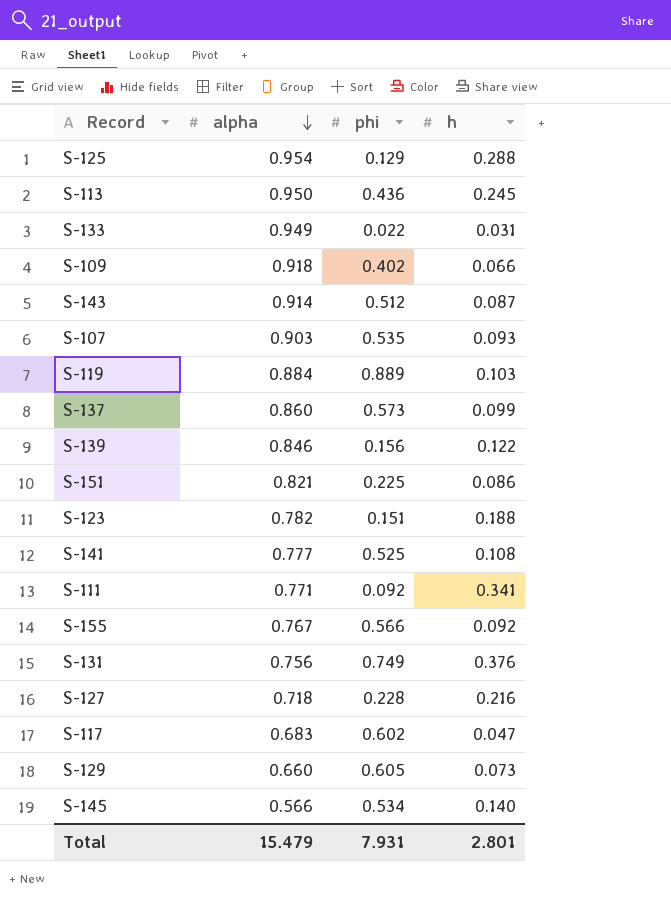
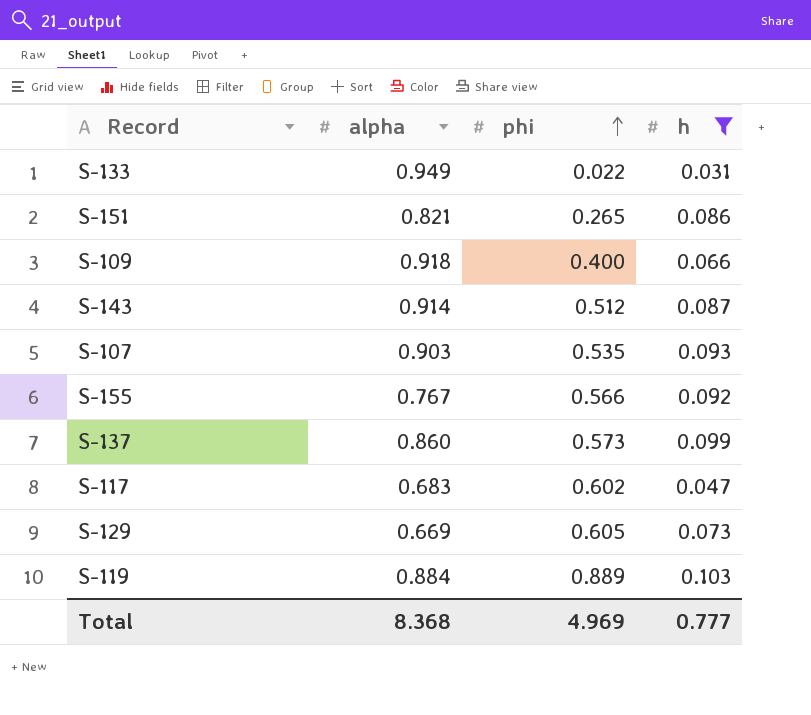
filter: none -> h <= 0.103
row order: alpha descending -> phi ascending
S-151 | phi: 0.225 -> 0.265
S-109 | phi: 0.402 -> 0.400
S-129 | alpha: 0.660 -> 0.669
Total | alpha: 15.479 -> 8.368
Total | phi: 7.931 -> 4.969
Total | h: 2.801 -> 0.777

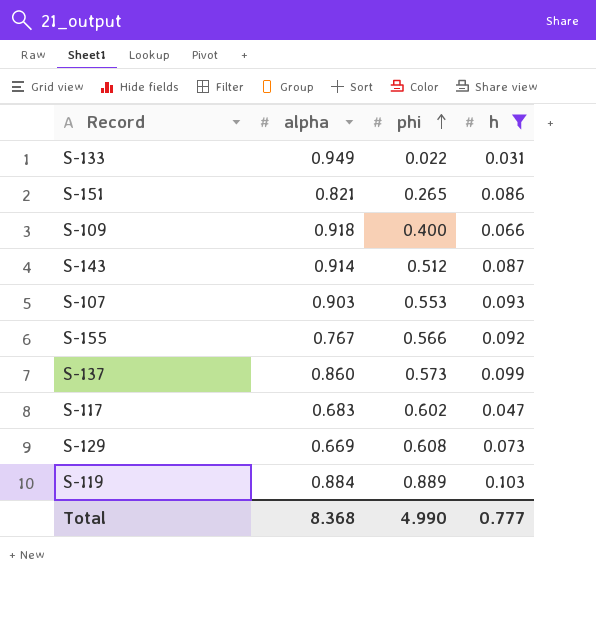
S-107 | phi: 0.535 -> 0.553
S-129 | phi: 0.605 -> 0.608
Total | phi: 4.969 -> 4.990

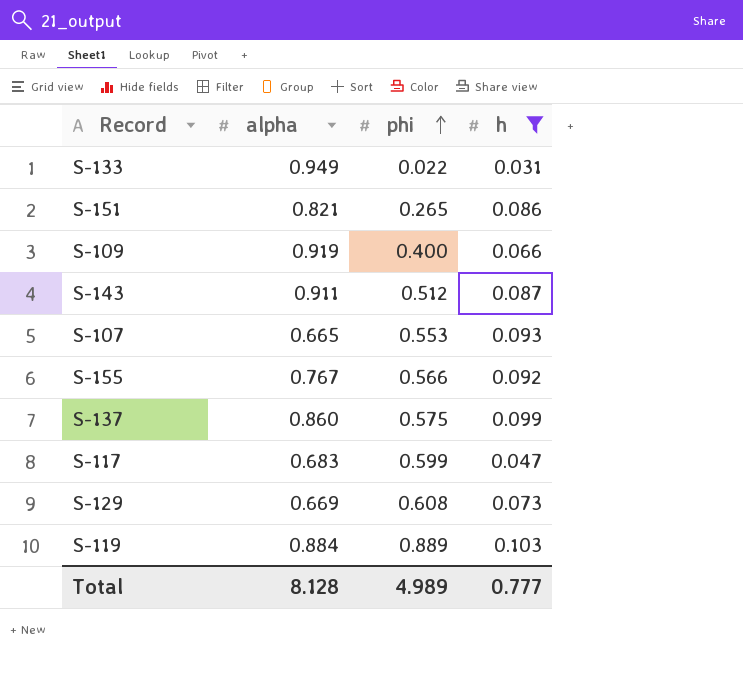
S-109 | alpha: 0.918 -> 0.919
S-143 | alpha: 0.914 -> 0.911
S-107 | alpha: 0.903 -> 0.665
S-137 | phi: 0.573 -> 0.575
S-117 | phi: 0.602 -> 0.599
Total | alpha: 8.368 -> 8.128
Total | phi: 4.990 -> 4.989

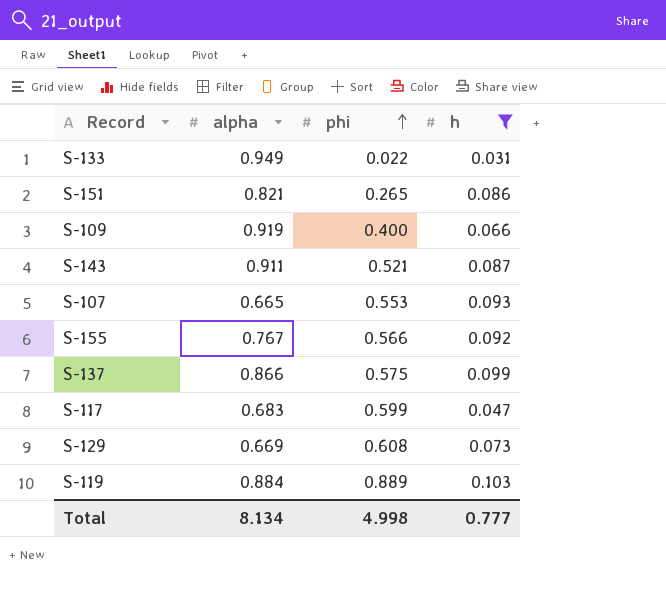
S-143 | phi: 0.512 -> 0.521
S-137 | alpha: 0.860 -> 0.866
Total | alpha: 8.128 -> 8.134
Total | phi: 4.989 -> 4.998

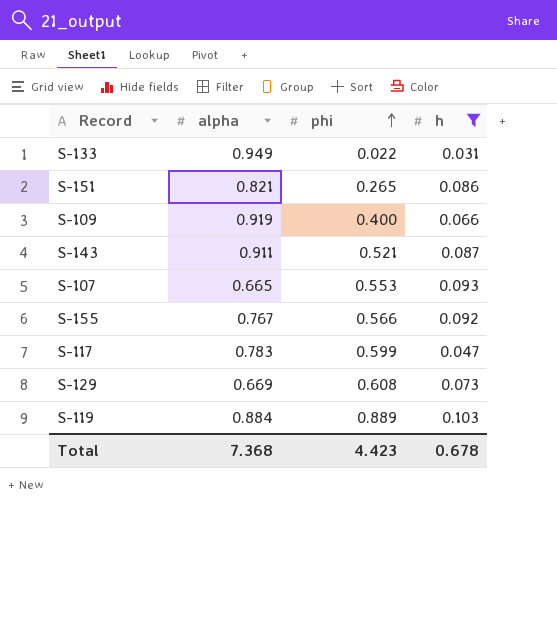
row S-137: 0.866 | 0.575 | 0.099 -> none
S-117 | alpha: 0.683 -> 0.783
Total | alpha: 8.134 -> 7.368
Total | phi: 4.998 -> 4.423
Total | h: 0.777 -> 0.678

